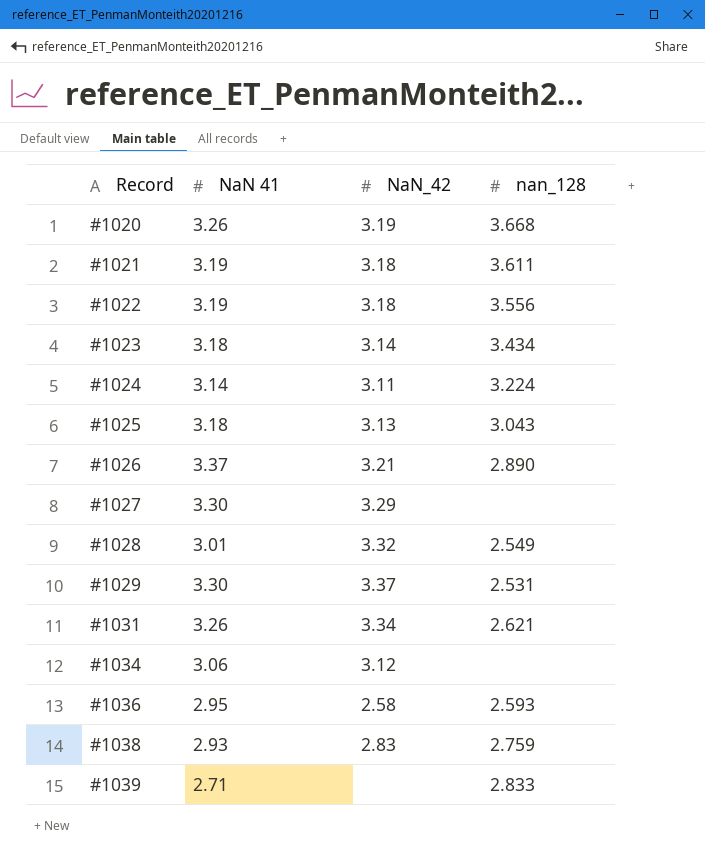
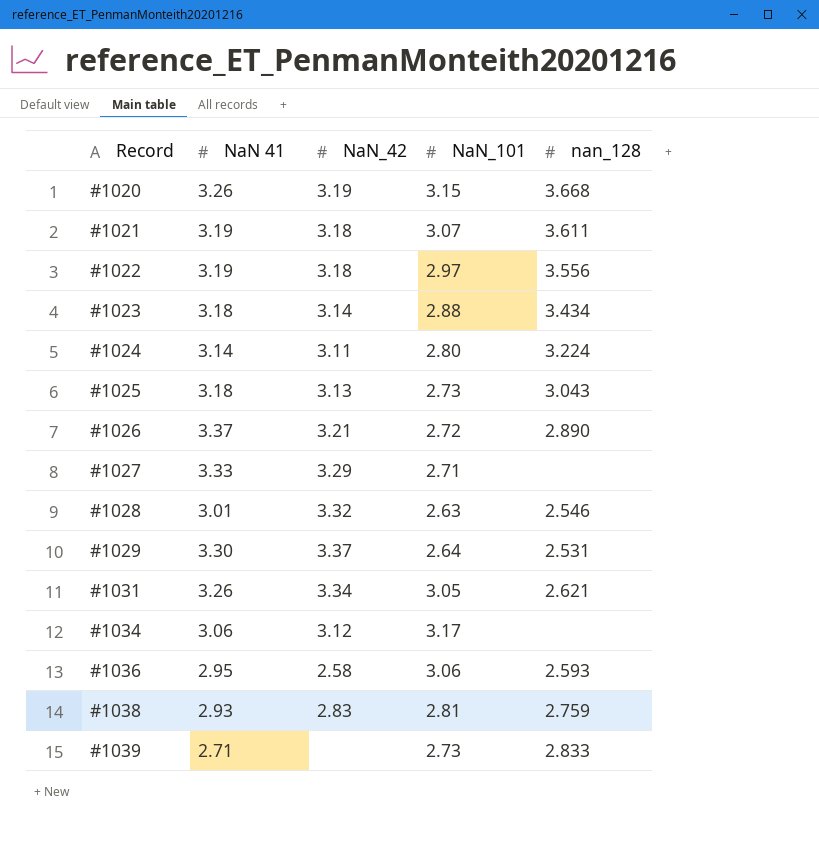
column NaN_101 | position: none -> 4
#1027 | NaN 41: 3.30 -> 3.33
#1028 | nan_128: 2.549 -> 2.546

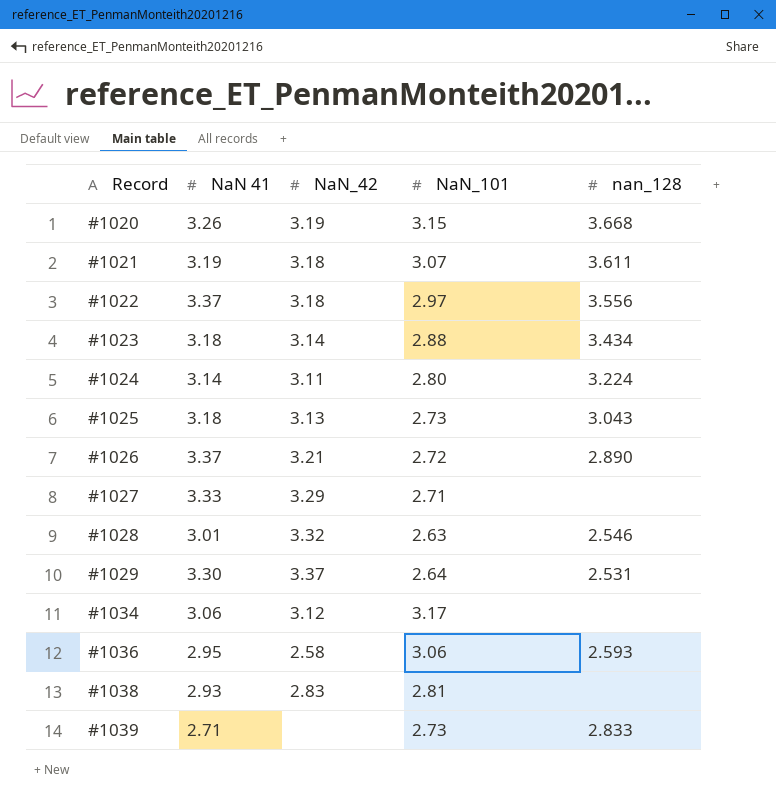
row #1031: 3.26 | 3.34 | 3.05 | 2.621 -> none
#1022 | NaN 41: 3.19 -> 3.37
#1038 | nan_128: 2.759 -> none

